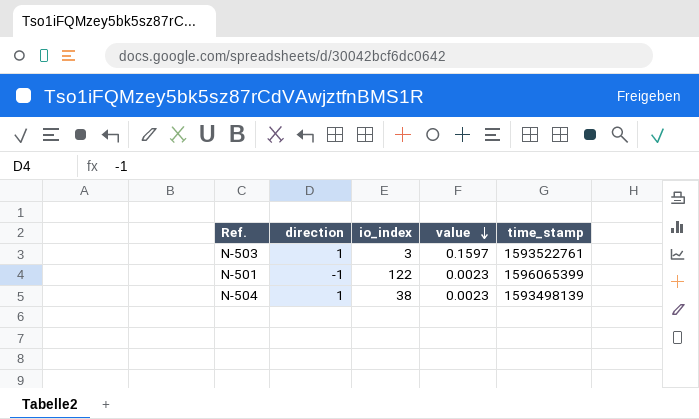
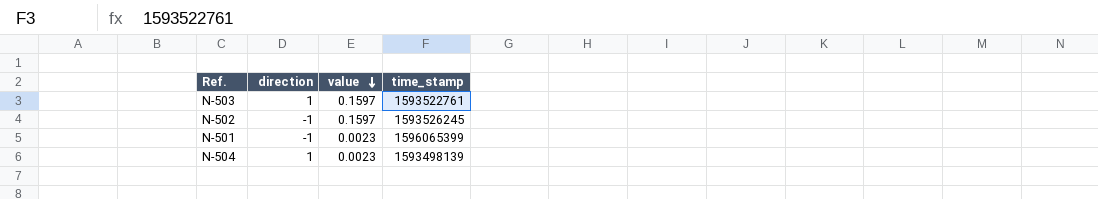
column io_index | position: 3 -> none
row N-502: none -> -1 | 0.1597 | 1593526245

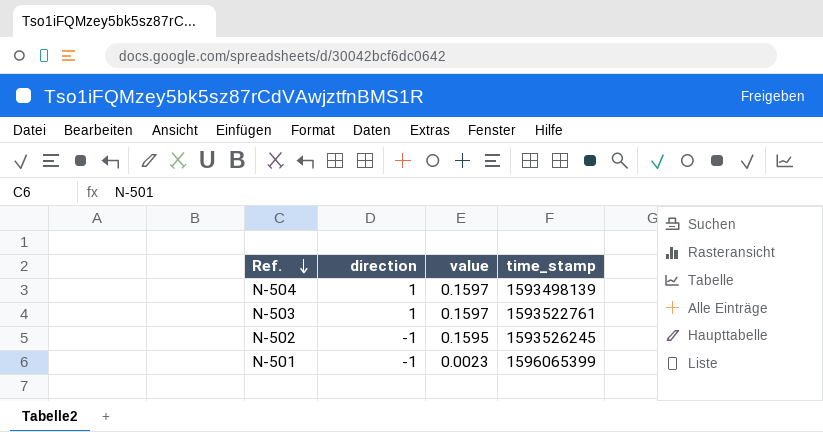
row order: value descending -> Ref. descending
N-504 | value: 0.0023 -> 0.1597
N-502 | value: 0.1597 -> 0.1595

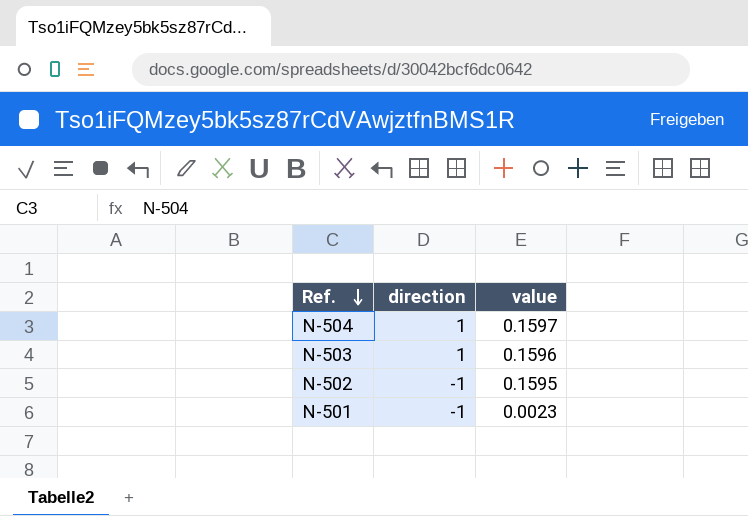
column time_stamp | position: 4 -> none
N-503 | value: 0.1597 -> 0.1596

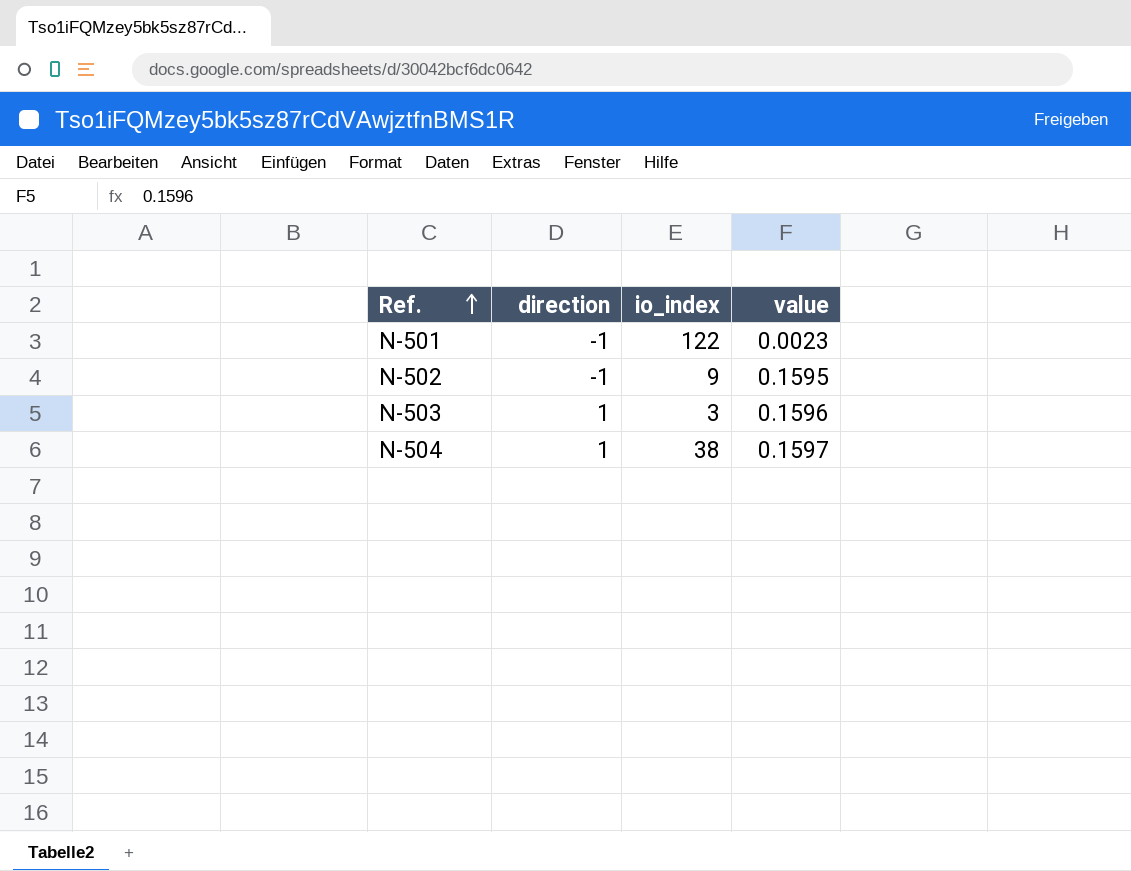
row order: Ref. descending -> Ref. ascending
column io_index | position: none -> 3

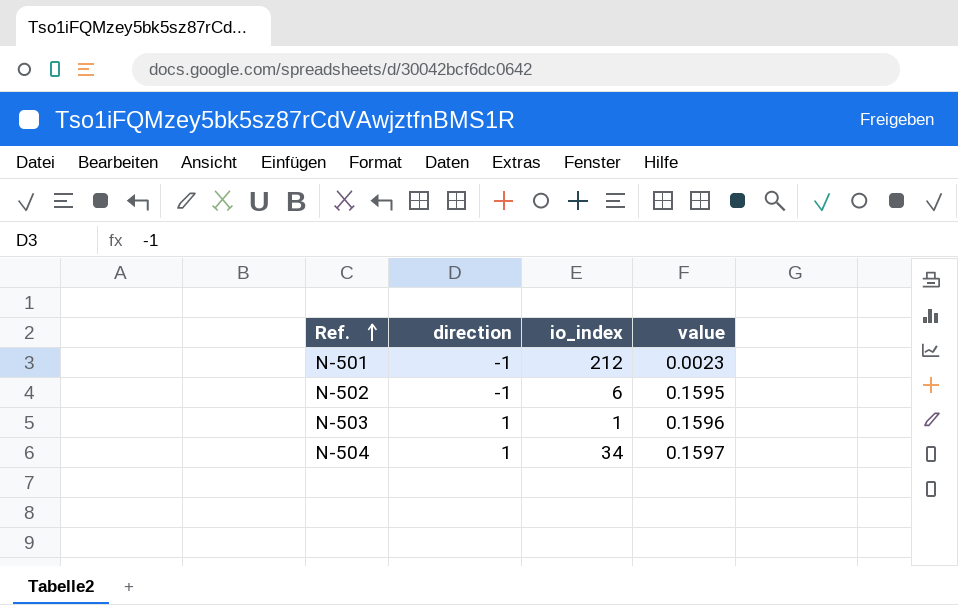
N-501 | io_index: 122 -> 212
N-502 | io_index: 9 -> 6
N-503 | io_index: 3 -> 1
N-504 | io_index: 38 -> 34

